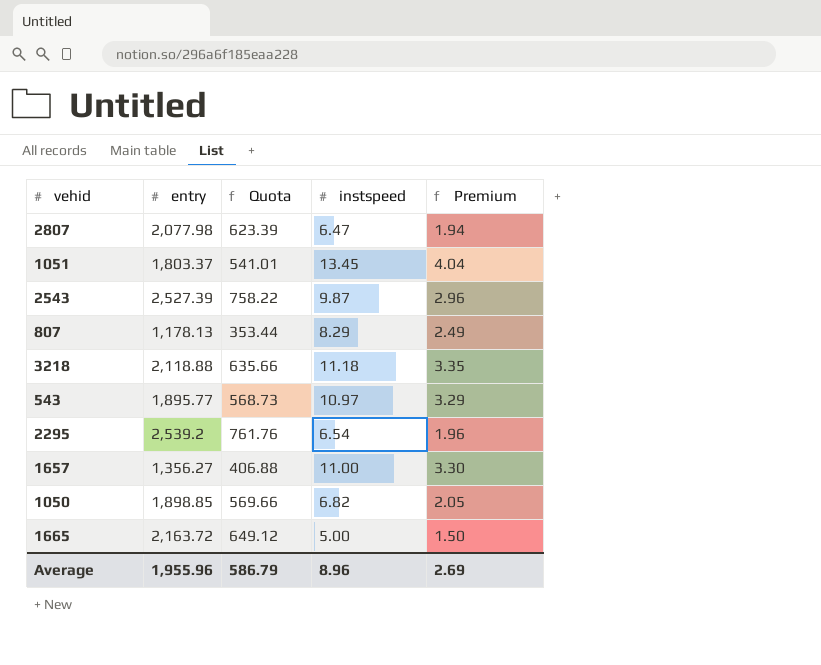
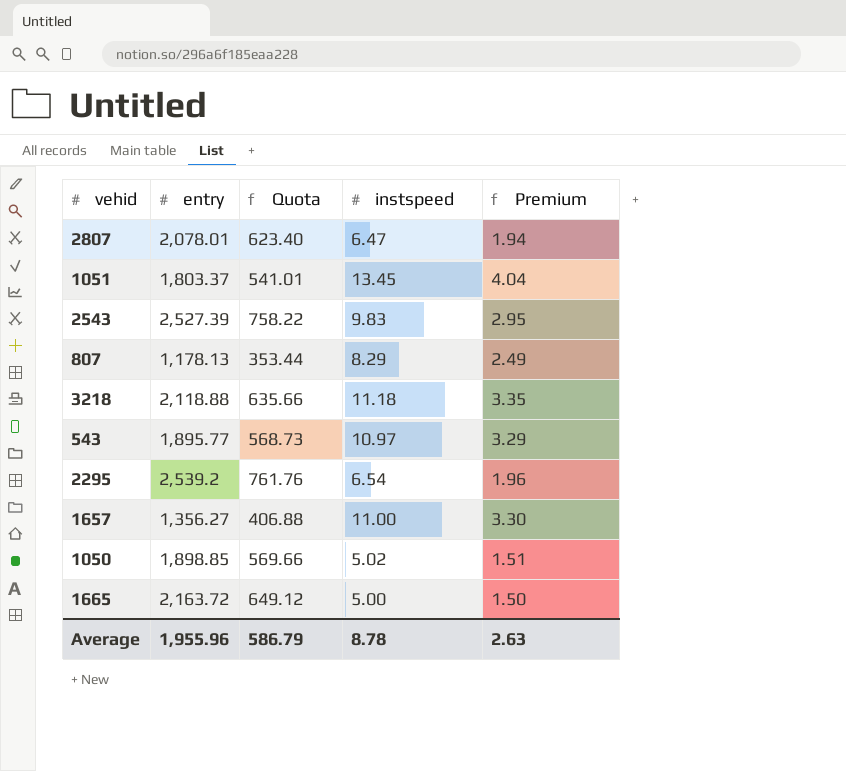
2807 | entry: 2,077.98 -> 2,078.01
2807 | Quota: 623.39 -> 623.40
2543 | instspeed: 9.87 -> 9.83
2543 | Premium: 2.96 -> 2.95
1050 | instspeed: 6.82 -> 5.02
1050 | Premium: 2.05 -> 1.51
Average | instspeed: 8.96 -> 8.78
Average | Premium: 2.69 -> 2.63

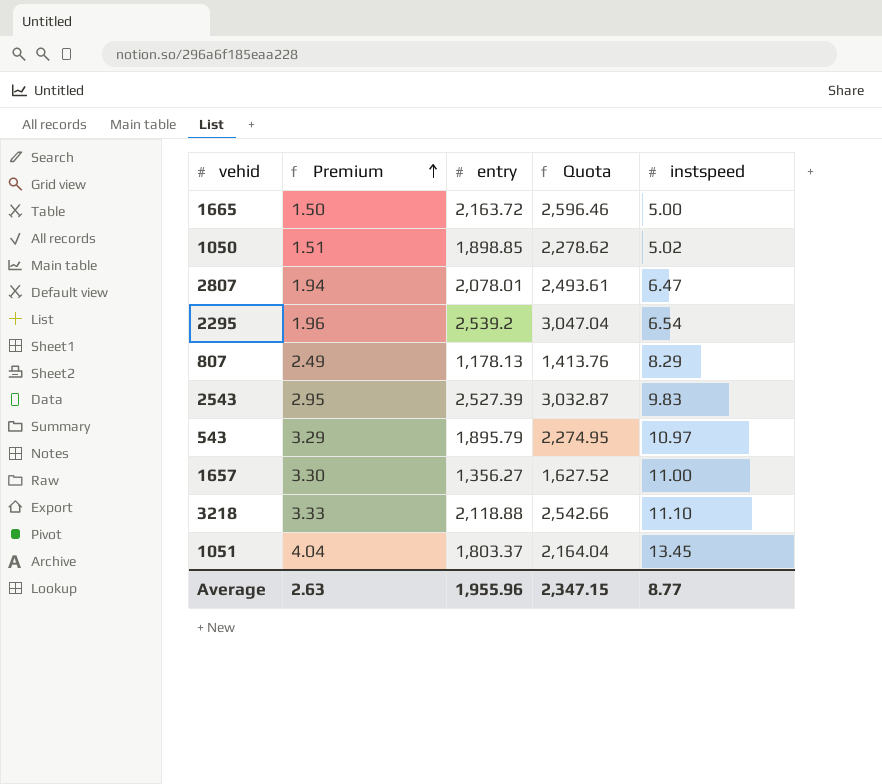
row order: none -> Premium ascending
column Premium | position: 5 -> 2
column Quota | formula: [entry] * 0.3 -> [entry] * 1.2
543 | entry: 1,895.77 -> 1,895.79
3218 | Premium: 3.35 -> 3.33
3218 | instspeed: 11.18 -> 11.10
Average | Quota: 586.79 -> 2,347.15
Average | instspeed: 8.78 -> 8.77

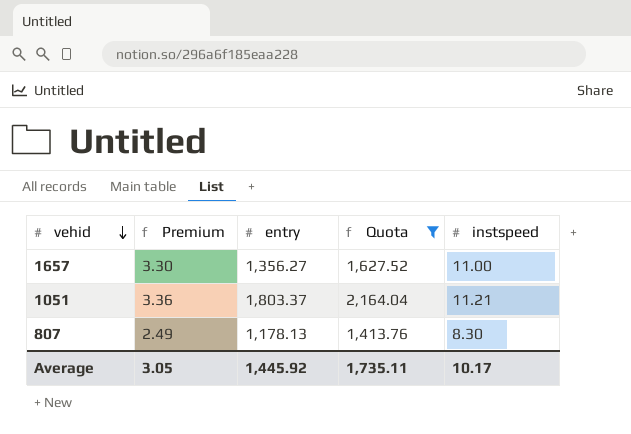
filter: none -> Quota <= 2,164.04
row order: Premium ascending -> vehid descending
1051 | Premium: 4.04 -> 3.36
1051 | instspeed: 13.45 -> 11.21
807 | instspeed: 8.29 -> 8.30
Average | Premium: 2.63 -> 3.05
Average | entry: 1,955.96 -> 1,445.92
Average | Quota: 2,347.15 -> 1,735.11
Average | instspeed: 8.77 -> 10.17

